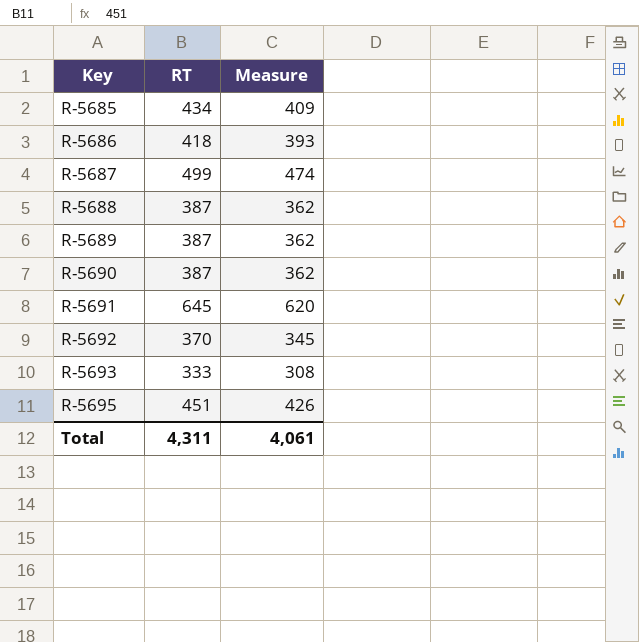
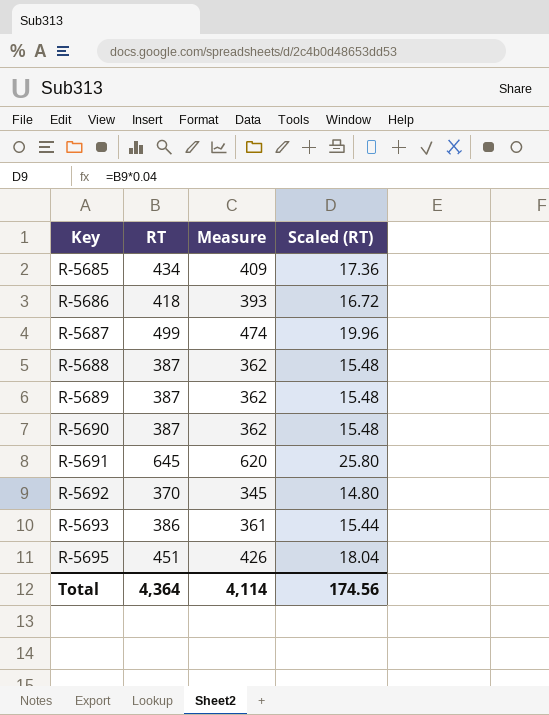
column Scaled (RT) | formula: none -> [RT] * 0.04
R-5693 | RT: 333 -> 386
R-5693 | Measure: 308 -> 361
Total | RT: 4,311 -> 4,364
Total | Measure: 4,061 -> 4,114

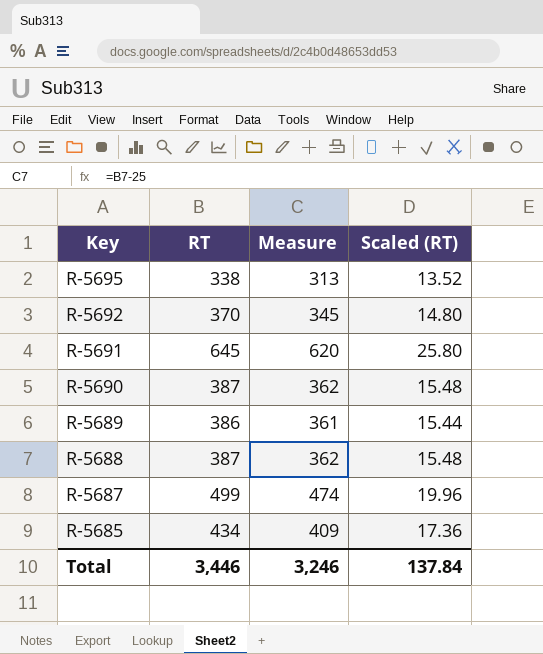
row order: Key ascending -> Key descending
row R-5686: 418 | 393 | 16.72 -> none
row R-5693: 386 | 361 | 15.44 -> none
R-5695 | RT: 451 -> 338
R-5695 | Measure: 426 -> 313
R-5695 | Scaled (RT): 18.04 -> 13.52
R-5689 | RT: 387 -> 386
R-5689 | Measure: 362 -> 361
R-5689 | Scaled (RT): 15.48 -> 15.44
Total | RT: 4,364 -> 3,446
Total | Measure: 4,114 -> 3,246
Total | Scaled (RT): 174.56 -> 137.84

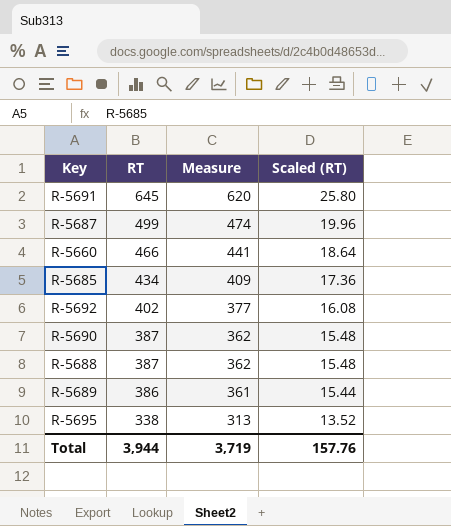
row order: Key descending -> RT descending
row R-5660: none -> 466 | 441 | 18.64
R-5692 | RT: 370 -> 402
R-5692 | Measure: 345 -> 377
R-5692 | Scaled (RT): 14.80 -> 16.08
Total | RT: 3,446 -> 3,944
Total | Measure: 3,246 -> 3,719
Total | Scaled (RT): 137.84 -> 157.76

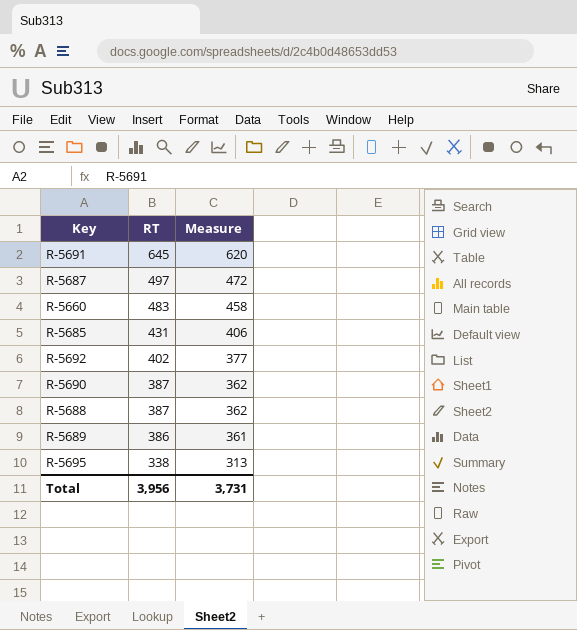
column Scaled (RT) | formula: [RT] * 0.04 -> none
R-5687 | RT: 499 -> 497
R-5687 | Measure: 474 -> 472
R-5660 | RT: 466 -> 483
R-5660 | Measure: 441 -> 458
R-5685 | RT: 434 -> 431
R-5685 | Measure: 409 -> 406
Total | RT: 3,944 -> 3,956
Total | Measure: 3,719 -> 3,731

